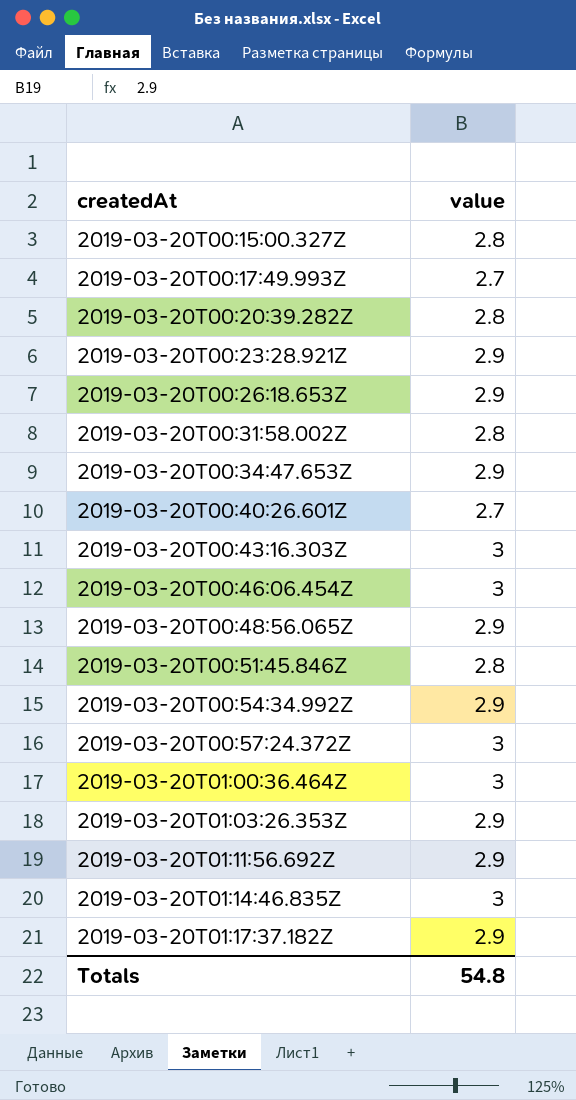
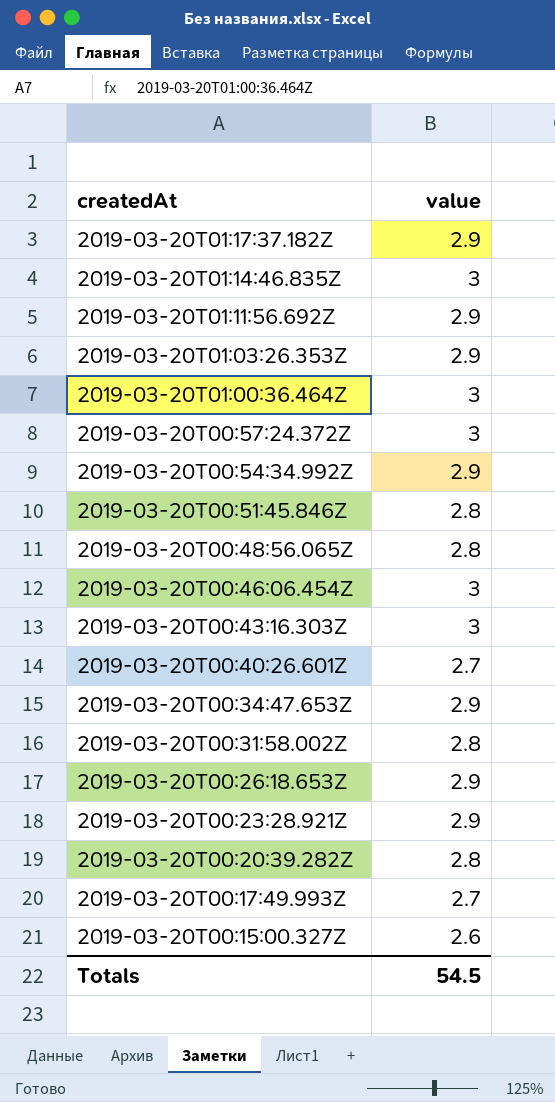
row order: createdAt ascending -> createdAt descending
2019-03-20T00:48:56.065Z | value: 2.9 -> 2.8
2019-03-20T00:15:00.327Z | value: 2.8 -> 2.6
Totals | value: 54.8 -> 54.5

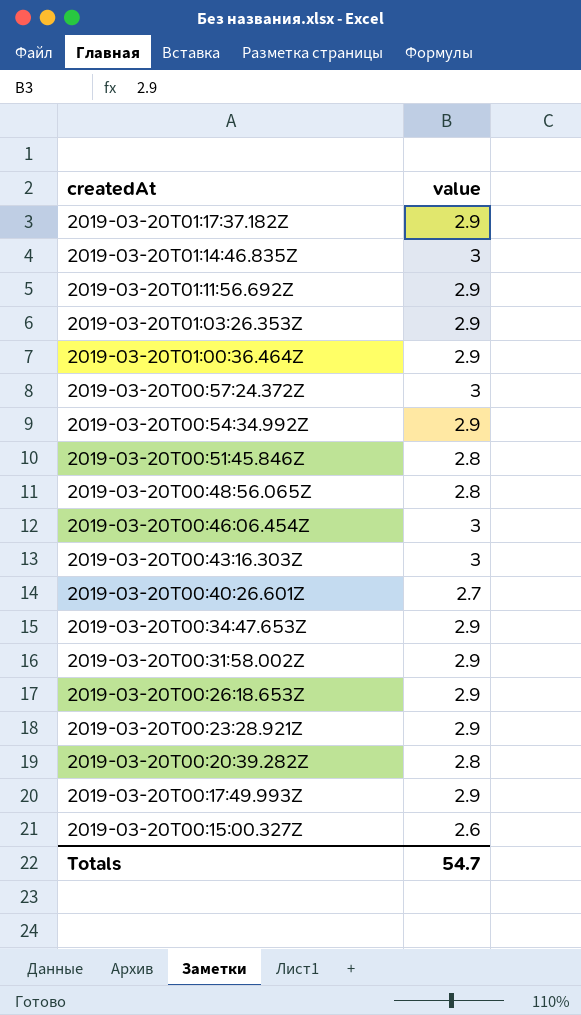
2019-03-20T01:00:36.464Z | value: 3 -> 2.9
2019-03-20T00:31:58.002Z | value: 2.8 -> 2.9
2019-03-20T00:17:49.993Z | value: 2.7 -> 2.9
Totals | value: 54.5 -> 54.7

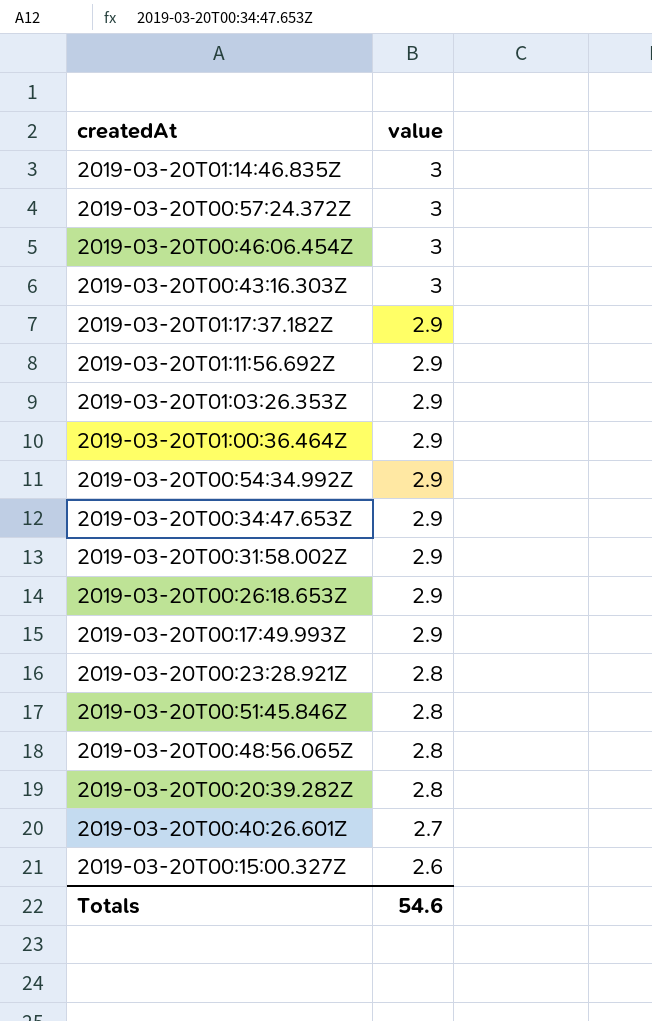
row order: createdAt descending -> value descending
2019-03-20T00:23:28.921Z | value: 2.9 -> 2.8
Totals | value: 54.7 -> 54.6

